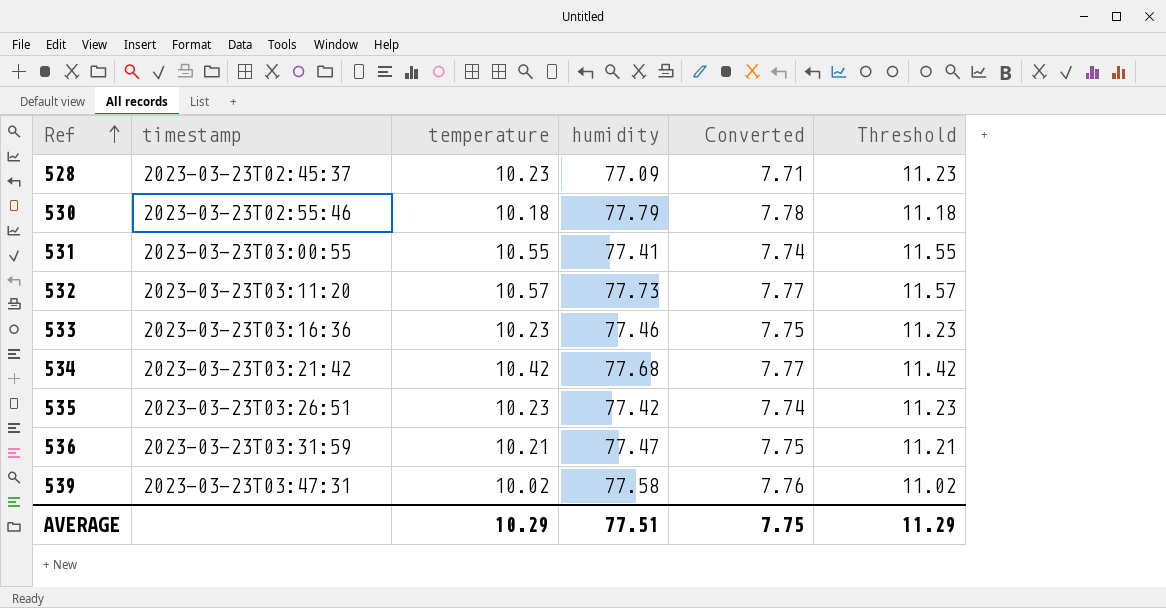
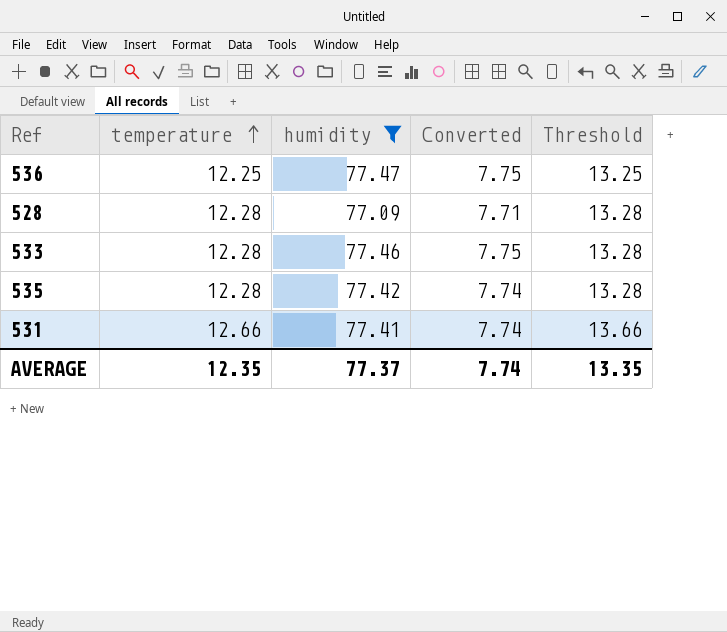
filter: none -> humidity <= 77.47
row order: Ref ascending -> temperature ascending
column timestamp | position: 2 -> none
536 | temperature: 10.21 -> 12.25
536 | Threshold: 11.21 -> 13.25
528 | temperature: 10.23 -> 12.28
528 | Threshold: 11.23 -> 13.28
533 | temperature: 10.23 -> 12.28
533 | Threshold: 11.23 -> 13.28
535 | temperature: 10.23 -> 12.28
535 | Threshold: 11.23 -> 13.28
531 | temperature: 10.55 -> 12.66
531 | Threshold: 11.55 -> 13.66
AVERAGE | temperature: 10.29 -> 12.35
AVERAGE | humidity: 77.51 -> 77.37
AVERAGE | Converted: 7.75 -> 7.74
AVERAGE | Threshold: 11.29 -> 13.35

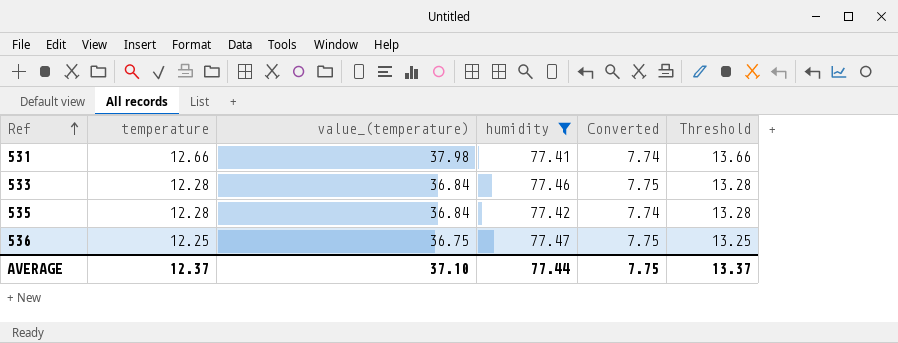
row order: temperature ascending -> Ref ascending
column value_(temperature) | formula: none -> [temperature] * 3
row 528: 12.28 | 77.09 | 7.71 | 13.28 -> none
AVERAGE | temperature: 12.35 -> 12.37
AVERAGE | humidity: 77.37 -> 77.44
AVERAGE | Converted: 7.74 -> 7.75
AVERAGE | Threshold: 13.35 -> 13.37

